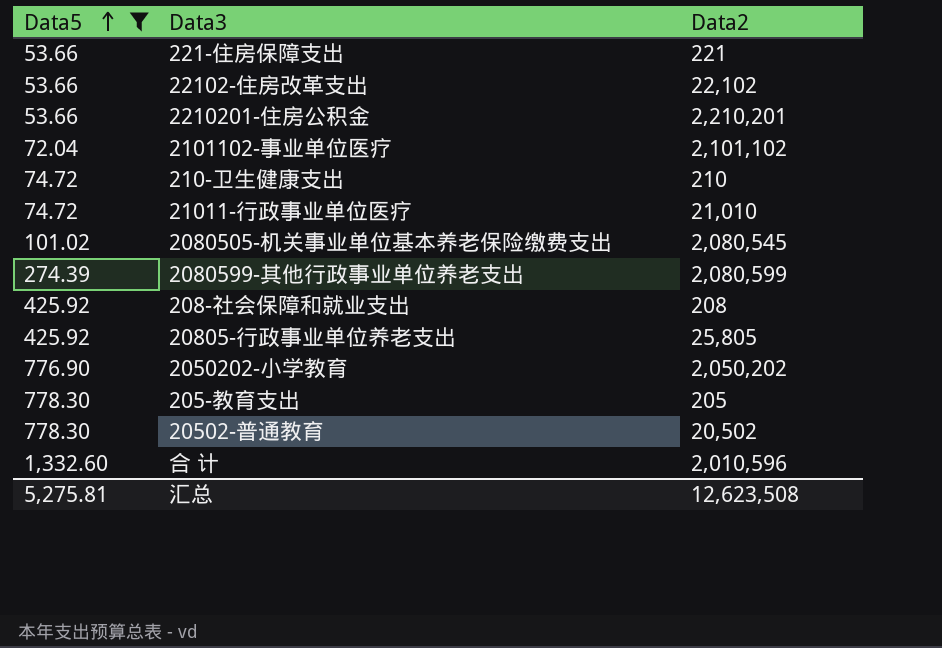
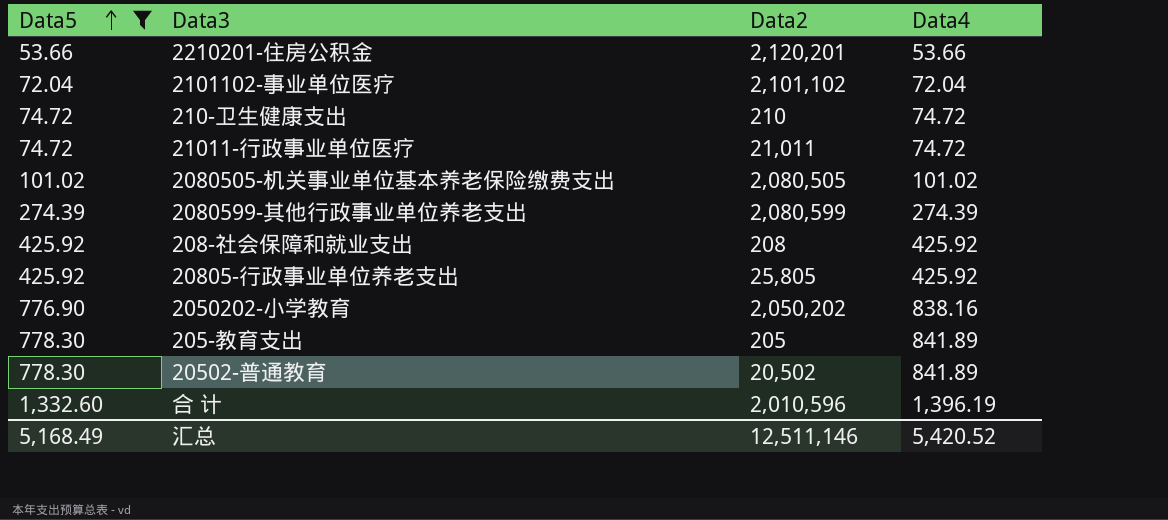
column Data4 | position: none -> 4
row 221-住房保障支出: 53.66 | 221 -> none
row 22102-住房改革支出: 53.66 | 22,102 -> none
2210201-住房公积金 | Data2: 2,210,201 -> 2,120,201
21011-行政事业单位医疗 | Data2: 21,010 -> 21,011
2080505-机关事业单位基本养老保险缴费支出 | Data2: 2,080,545 -> 2,080,505
汇总 | Data5: 5,275.81 -> 5,168.49
汇总 | Data2: 12,623,508 -> 12,511,146

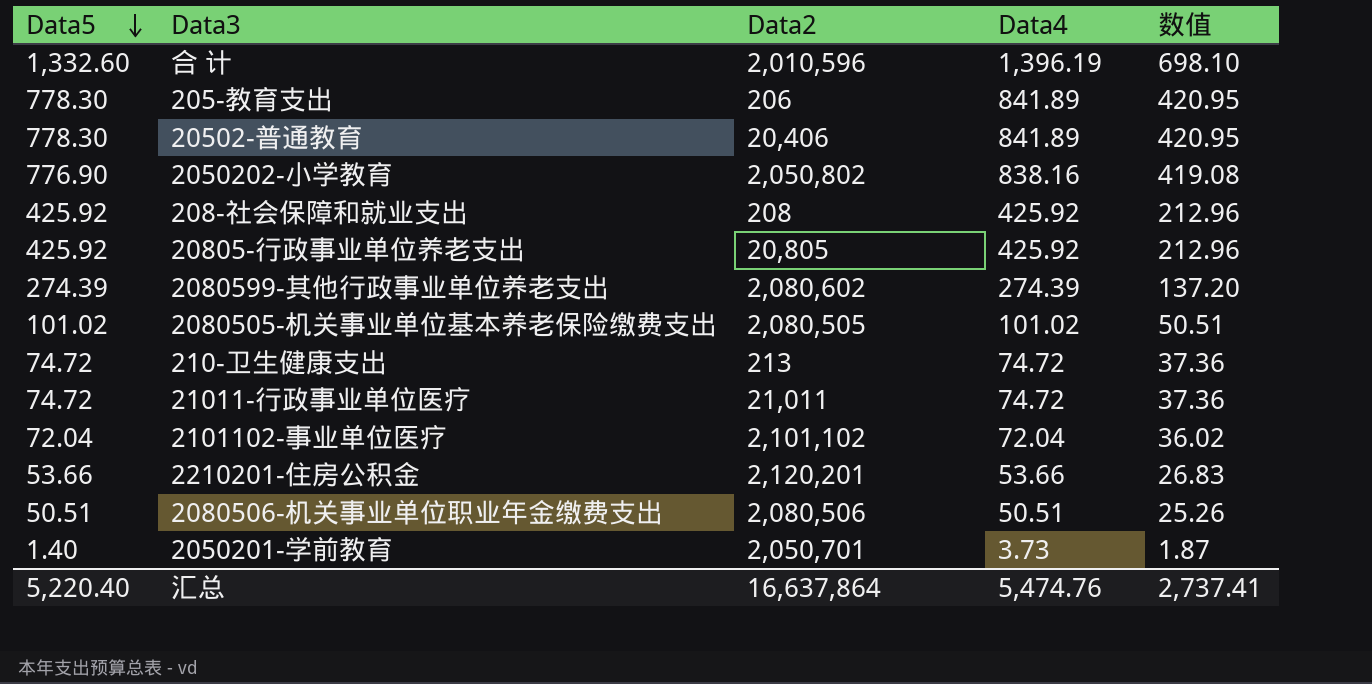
filter: Data5 >= 53.66 -> none
row order: Data5 ascending -> Data5 descending
column 数值 | formula: none -> [Data4] * 0.5
205-教育支出 | Data2: 205 -> 206
20502-普通教育 | Data2: 20,502 -> 20,406
2050202-小学教育 | Data2: 2,050,202 -> 2,050,802
20805-行政事业单位养老支出 | Data2: 25,805 -> 20,805
2080599-其他行政事业单位养老支出 | Data2: 2,080,599 -> 2,080,602
210-卫生健康支出 | Data2: 210 -> 213
汇总 | Data5: 5,168.49 -> 5,220.40
汇总 | Data2: 12,511,146 -> 16,637,864
汇总 | Data4: 5,420.52 -> 5,474.76

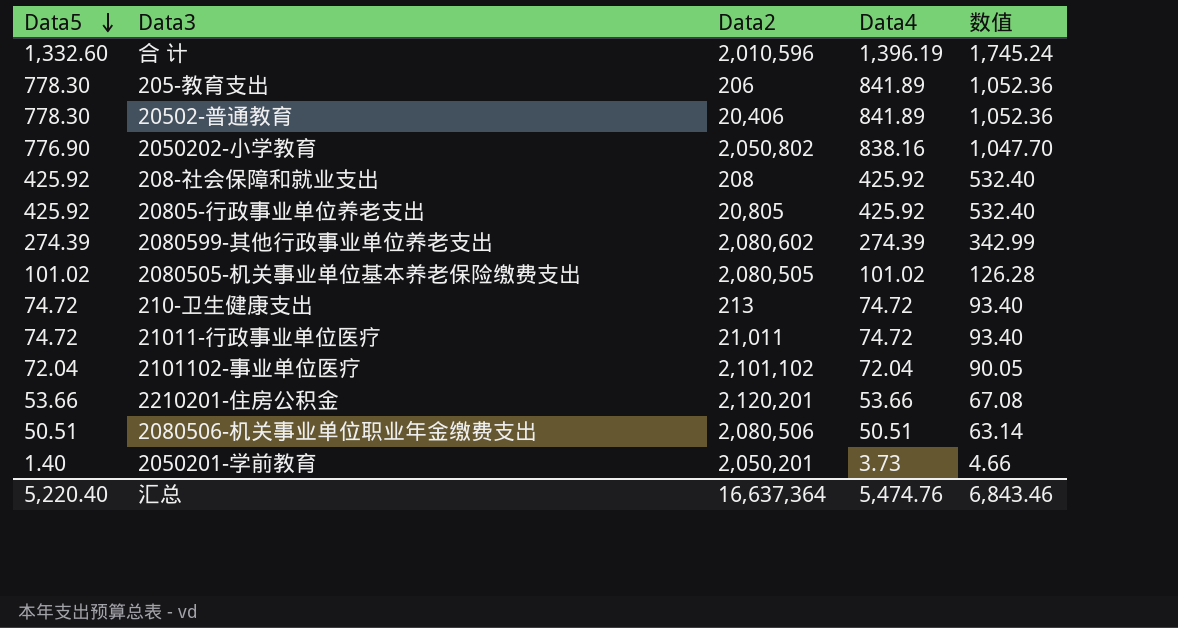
column 数值 | formula: [Data4] * 0.5 -> [Data4] * 1.25
2050201-学前教育 | Data2: 2,050,701 -> 2,050,201
汇总 | Data2: 16,637,864 -> 16,637,364
汇总 | 数值: 2,737.41 -> 6,843.46

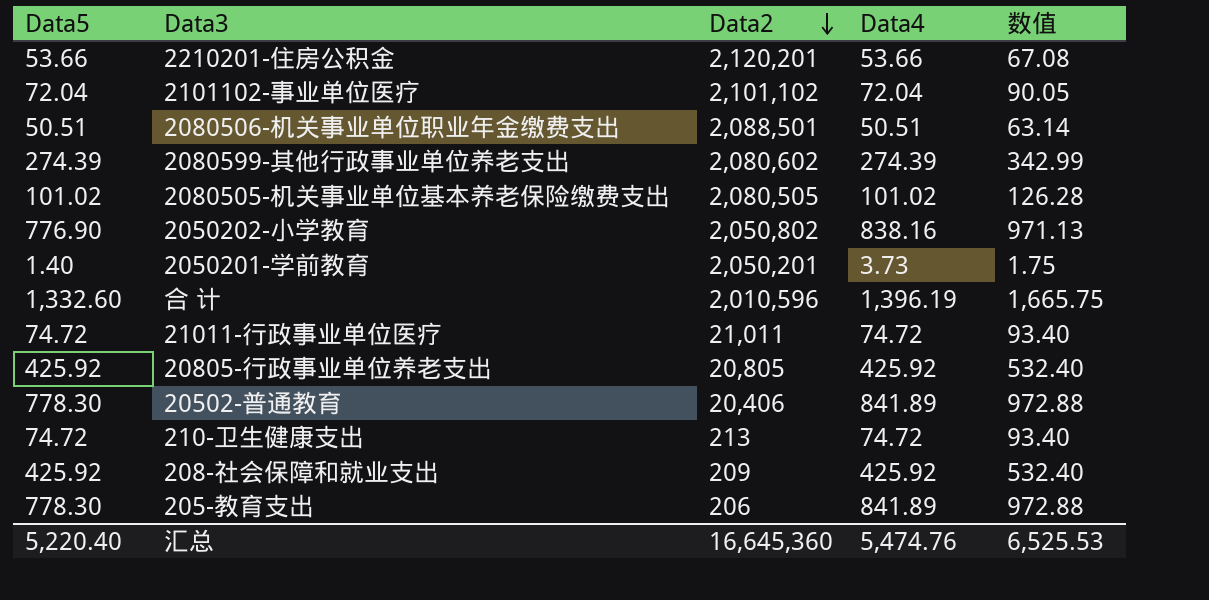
row order: Data5 descending -> Data2 descending
column 数值 | formula: [Data4] * 1.25 -> [Data5] * 1.25
2080506-机关事业单位职业年金缴费支出 | Data2: 2,080,506 -> 2,088,501
208-社会保障和就业支出 | Data2: 208 -> 209
汇总 | Data2: 16,637,364 -> 16,645,360
汇总 | 数值: 6,843.46 -> 6,525.53

